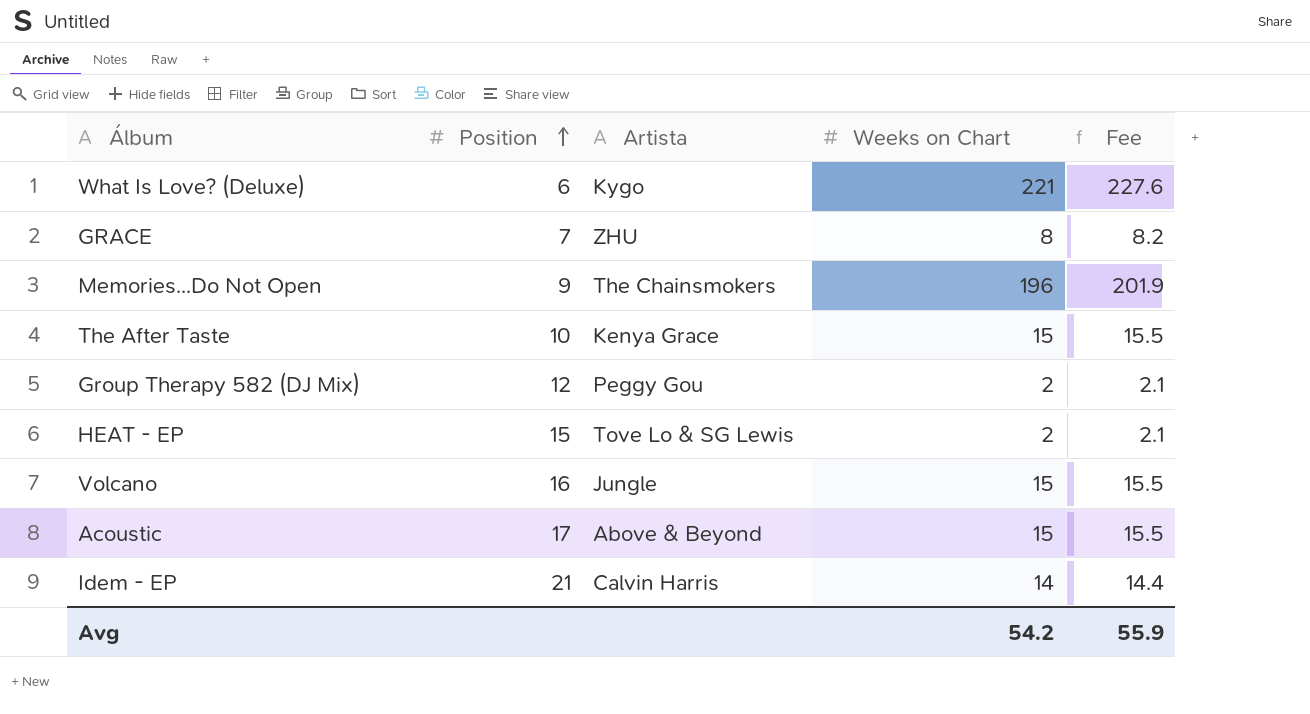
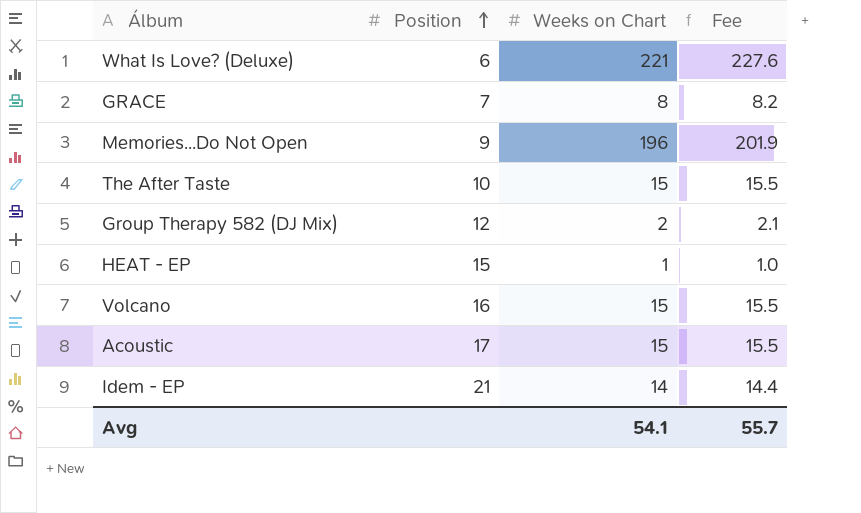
column Artista | position: 3 -> none
HEAT - EP | Weeks on Chart: 2 -> 1
HEAT - EP | Fee: 2.1 -> 1.0
Avg | Weeks on Chart: 54.2 -> 54.1
Avg | Fee: 55.9 -> 55.7

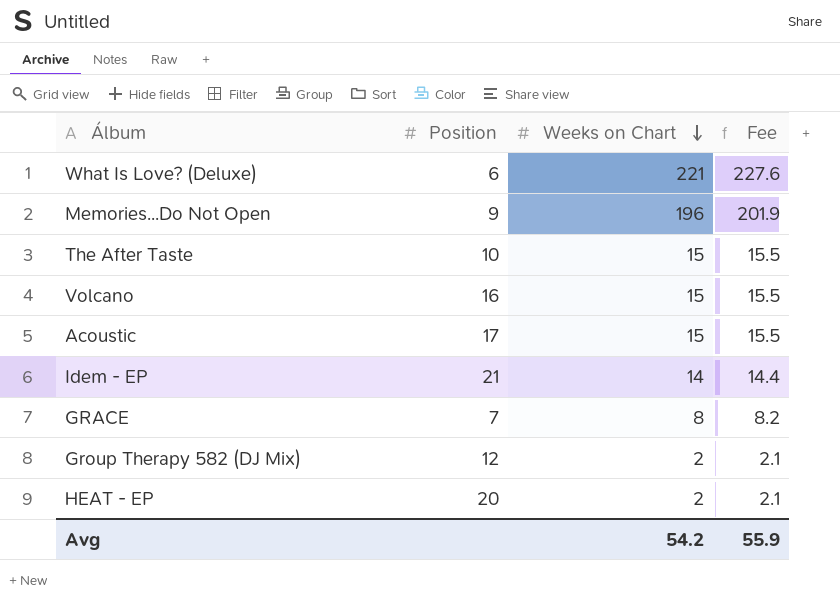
row order: Position ascending -> Weeks on Chart descending
HEAT - EP | Position: 15 -> 20
HEAT - EP | Weeks on Chart: 1 -> 2
HEAT - EP | Fee: 1.0 -> 2.1
Avg | Weeks on Chart: 54.1 -> 54.2
Avg | Fee: 55.7 -> 55.9

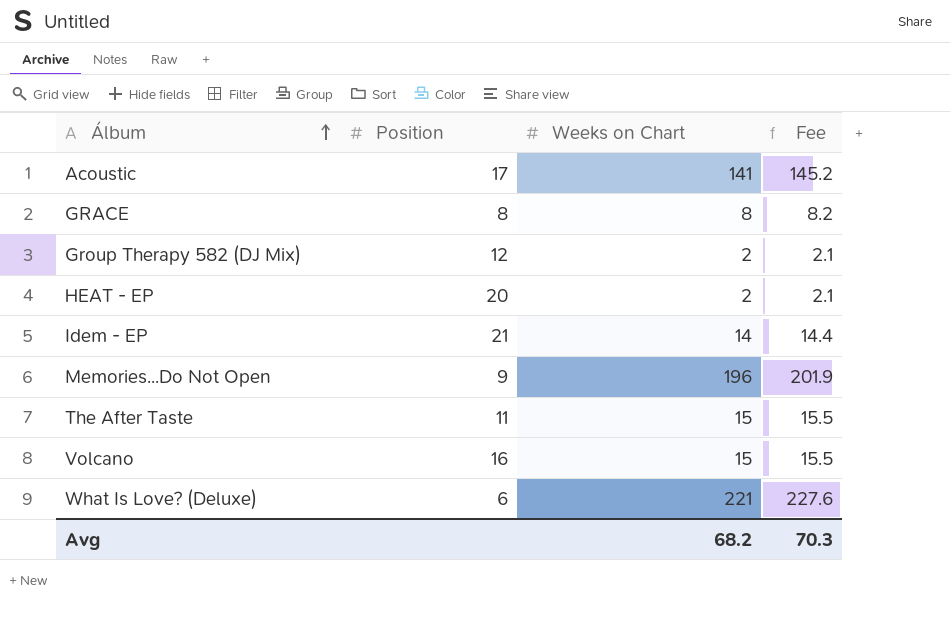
row order: Weeks on Chart descending -> Álbum ascending
Acoustic | Weeks on Chart: 15 -> 141
Acoustic | Fee: 15.5 -> 145.2
GRACE | Position: 7 -> 8
The After Taste | Position: 10 -> 11
Avg | Weeks on Chart: 54.2 -> 68.2
Avg | Fee: 55.9 -> 70.3

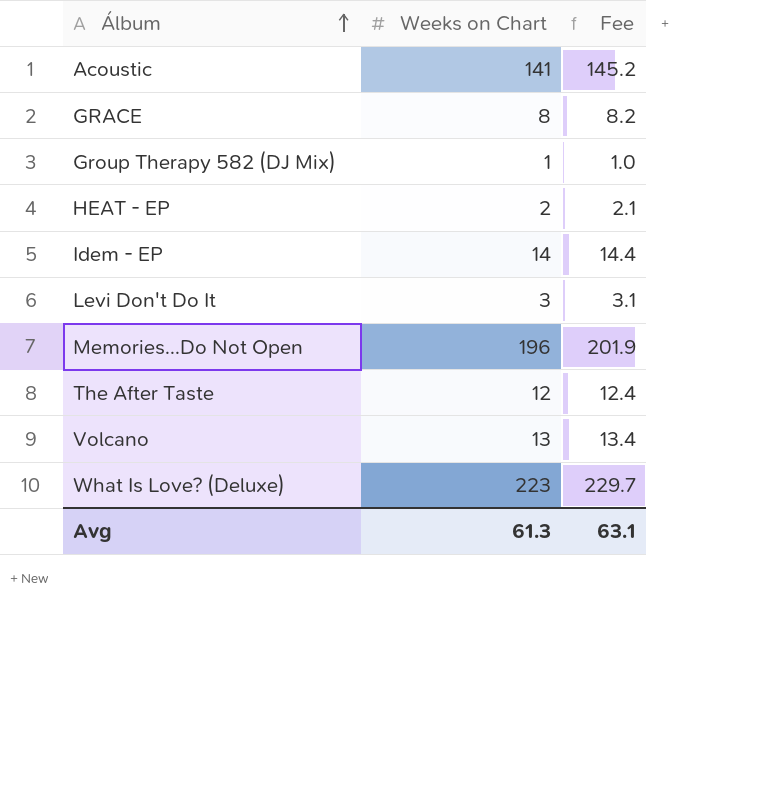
column Position | position: 2 -> none
Group Therapy 582 (DJ Mix) | Weeks on Chart: 2 -> 1
Group Therapy 582 (DJ Mix) | Fee: 2.1 -> 1.0
row Levi Don't Do It: none -> 3 | 3.1
The After Taste | Weeks on Chart: 15 -> 12
The After Taste | Fee: 15.5 -> 12.4
Volcano | Weeks on Chart: 15 -> 13
Volcano | Fee: 15.5 -> 13.4
What Is Love? (Deluxe) | Weeks on Chart: 221 -> 223
What Is Love? (Deluxe) | Fee: 227.6 -> 229.7
Avg | Weeks on Chart: 68.2 -> 61.3
Avg | Fee: 70.3 -> 63.1

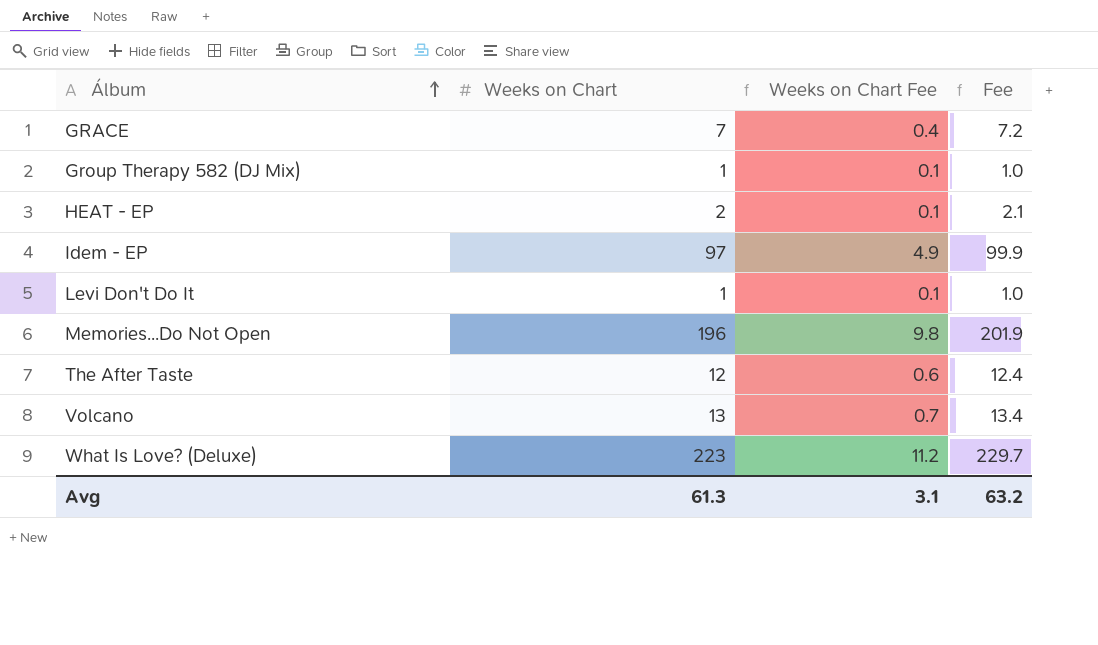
column Weeks on Chart Fee | formula: none -> [Weeks on Chart] * 0.05
row Acoustic: 141 | 145.2 -> none
GRACE | Weeks on Chart: 8 -> 7
GRACE | Fee: 8.2 -> 7.2
Idem - EP | Weeks on Chart: 14 -> 97
Idem - EP | Fee: 14.4 -> 99.9
Levi Don't Do It | Weeks on Chart: 3 -> 1
Levi Don't Do It | Fee: 3.1 -> 1.0
Avg | Fee: 63.1 -> 63.2

